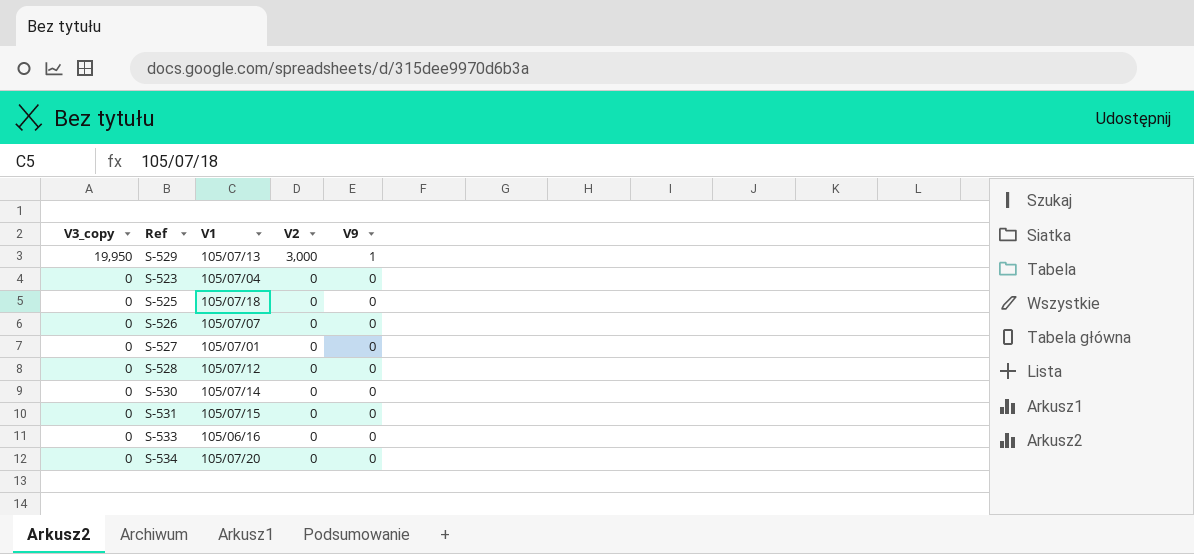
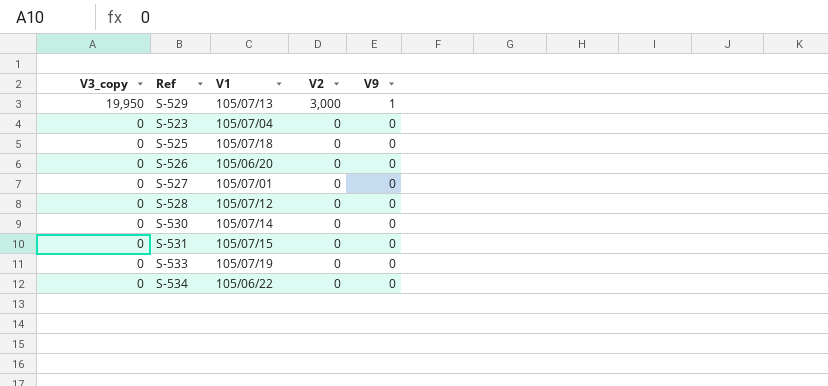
S-526 | V1: 105/07/07 -> 105/06/20
S-533 | V1: 105/06/16 -> 105/07/19
S-534 | V1: 105/07/20 -> 105/06/22

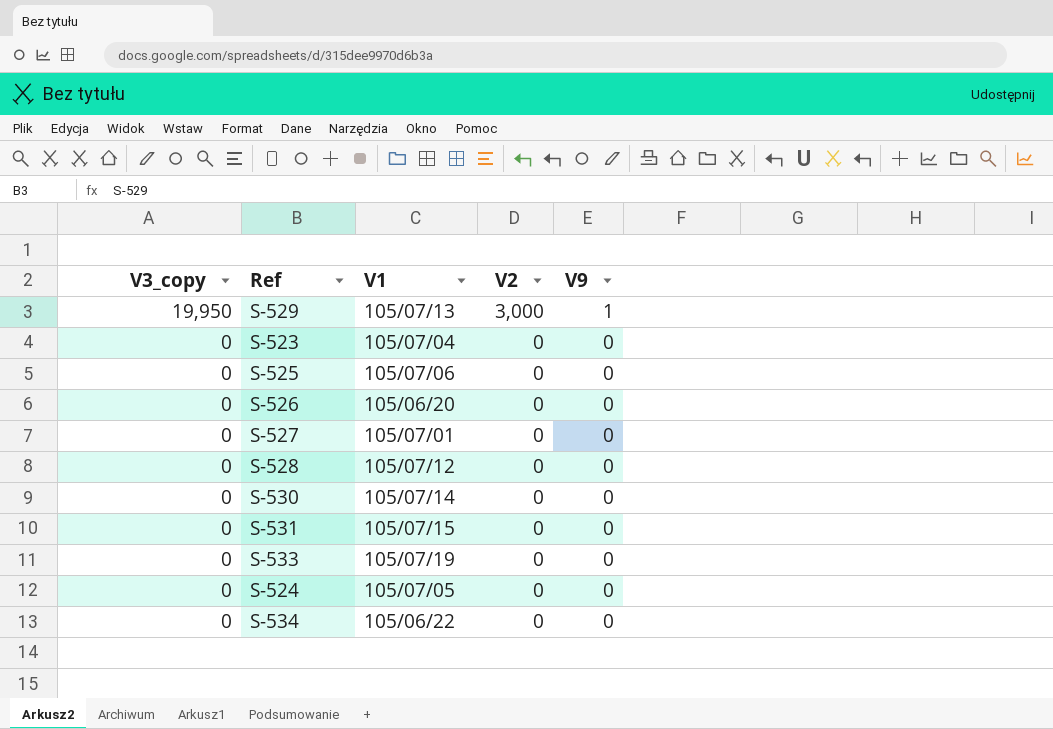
S-525 | V1: 105/07/18 -> 105/07/06
row S-524: none -> 0 | 105/07/05 | 0 | 0

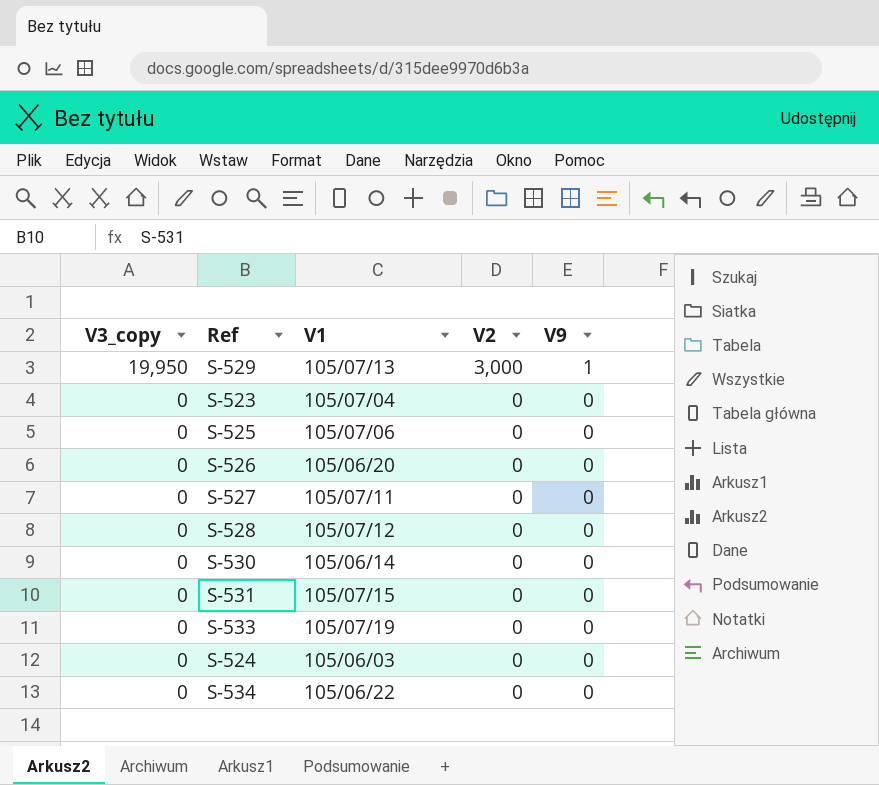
S-527 | V1: 105/07/01 -> 105/07/11
S-530 | V1: 105/07/14 -> 105/06/14
S-524 | V1: 105/07/05 -> 105/06/03

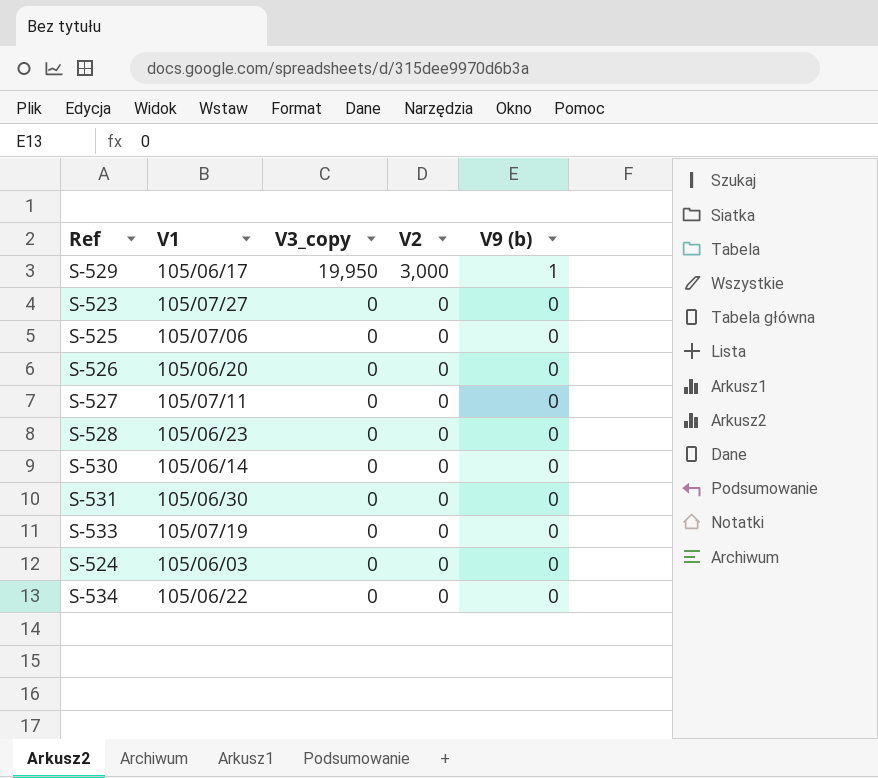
column V3_copy | position: 1 -> 3
column name: V9 -> V9 (b)
S-529 | V1: 105/07/13 -> 105/06/17
S-523 | V1: 105/07/04 -> 105/07/27
S-528 | V1: 105/07/12 -> 105/06/23
S-531 | V1: 105/07/15 -> 105/06/30

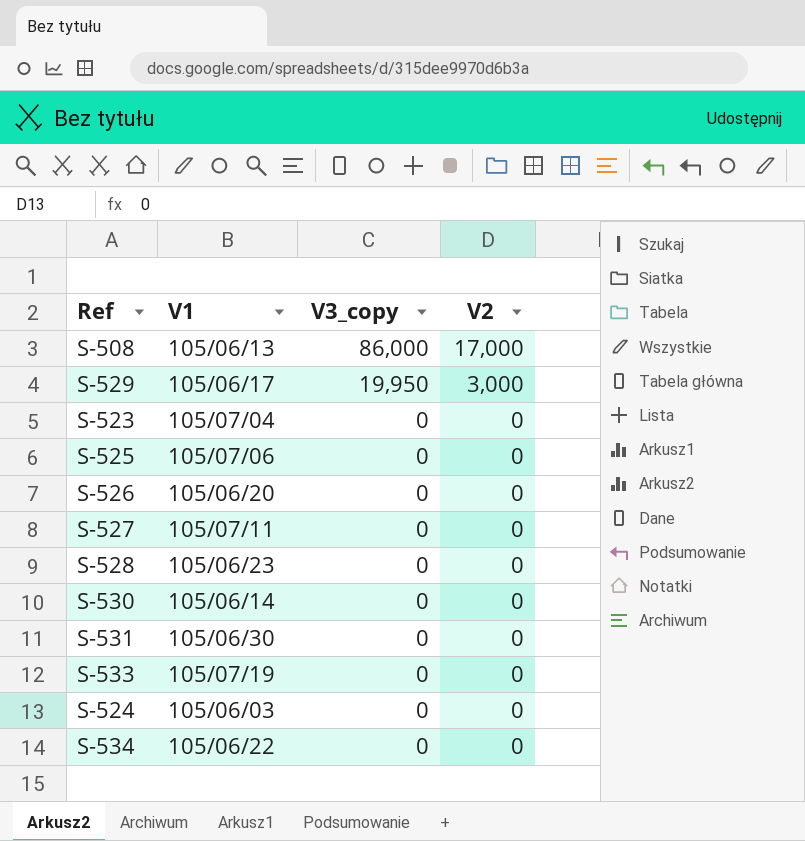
column V9 (b) | position: 5 -> none
row S-508: none -> 105/06/13 | 86,000 | 17,000
S-523 | V1: 105/07/27 -> 105/07/04

